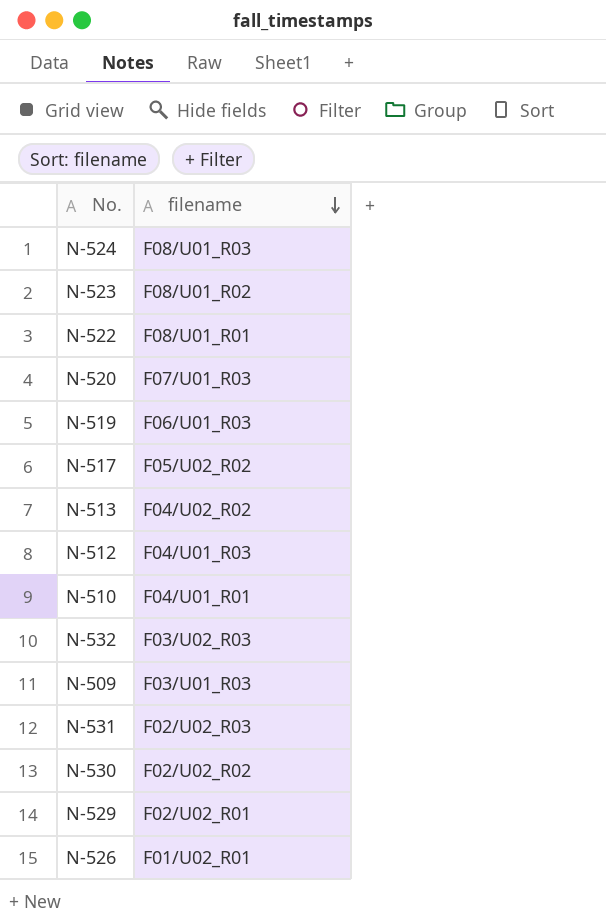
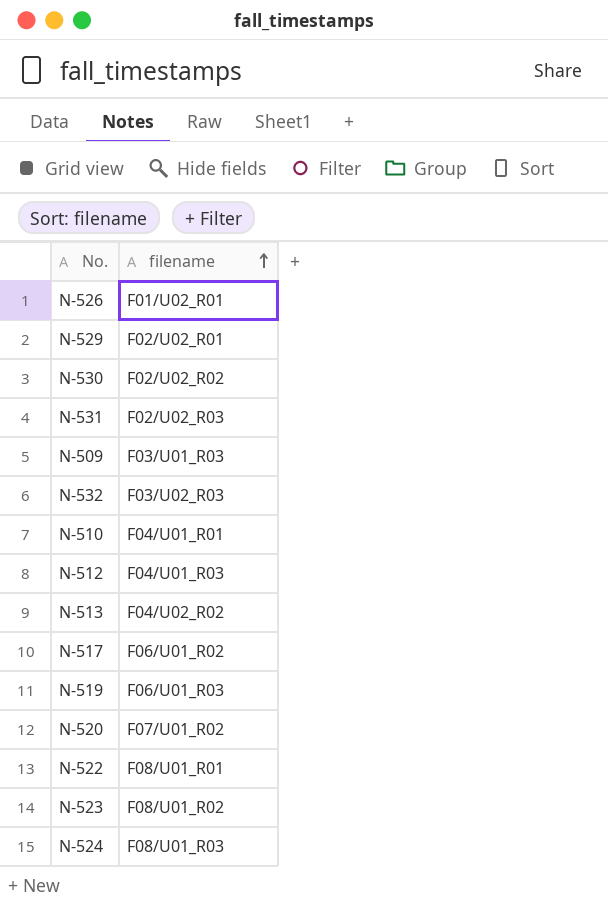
row order: filename descending -> filename ascending
N-517 | filename: F05/U02_R02 -> F06/U01_R02
N-520 | filename: F07/U01_R03 -> F07/U01_R02

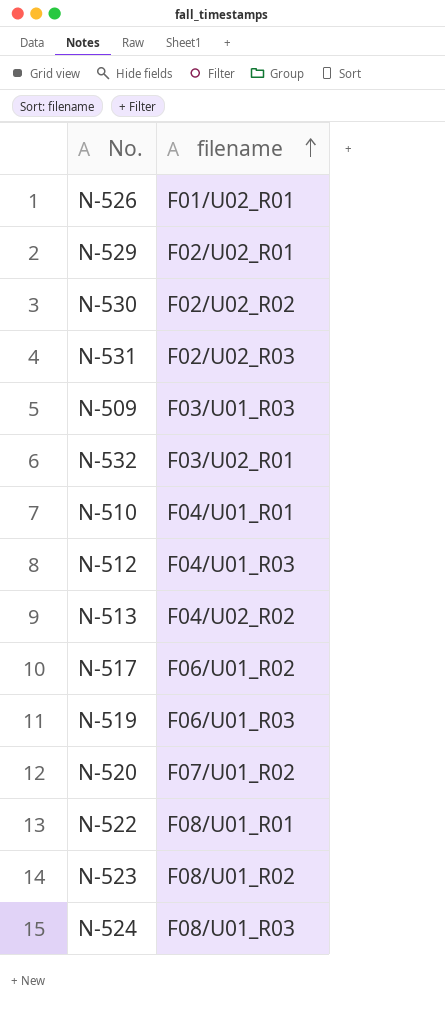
N-532 | filename: F03/U02_R03 -> F03/U02_R01

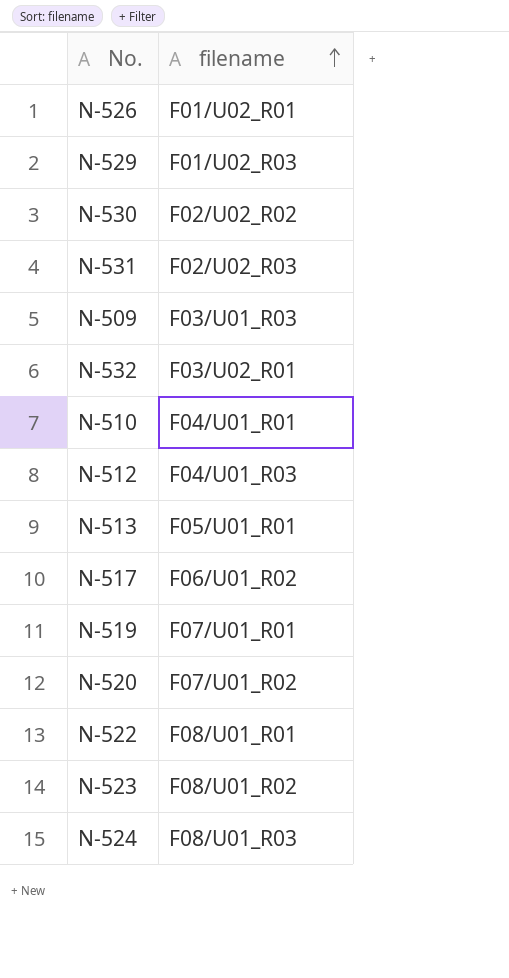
N-529 | filename: F02/U02_R01 -> F01/U02_R03
N-513 | filename: F04/U02_R02 -> F05/U01_R01
N-519 | filename: F06/U01_R03 -> F07/U01_R01

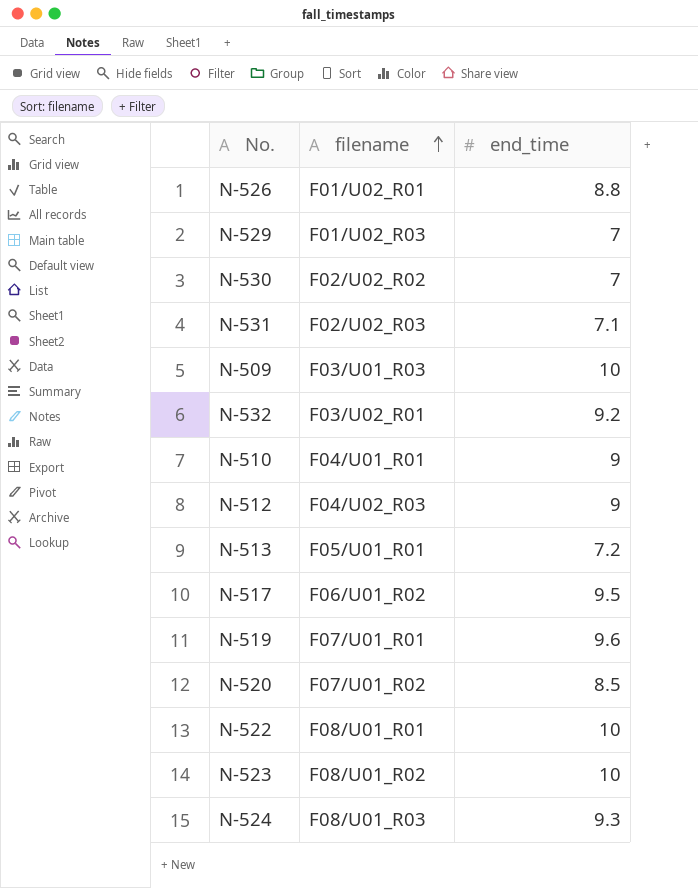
column end_time | position: none -> 3
N-512 | filename: F04/U01_R03 -> F04/U02_R03

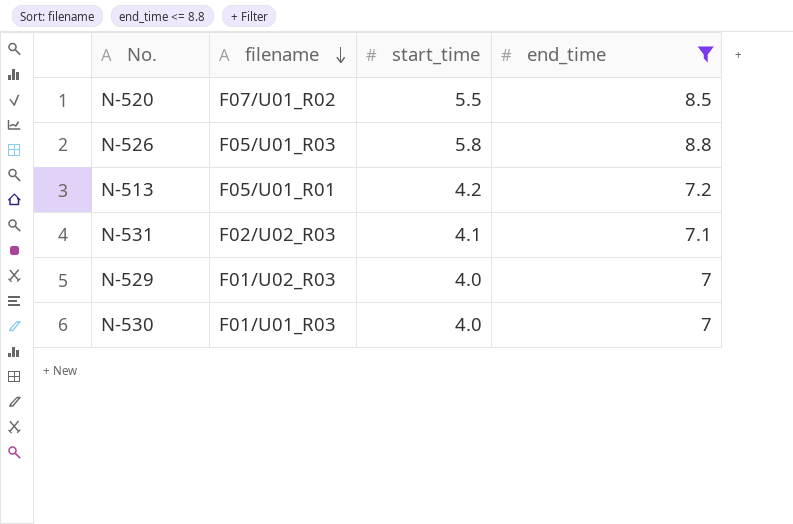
filter: none -> end_time <= 8.8
row order: filename ascending -> filename descending
column start_time | position: none -> 3
N-526 | filename: F01/U02_R01 -> F05/U01_R03
N-530 | filename: F02/U02_R02 -> F01/U01_R03

